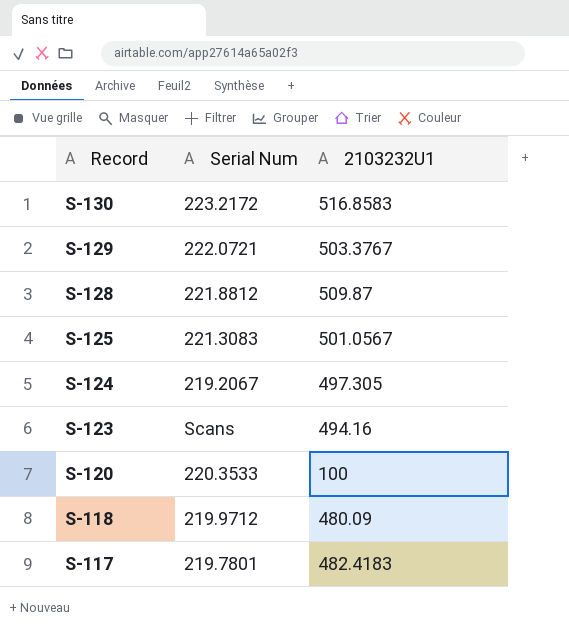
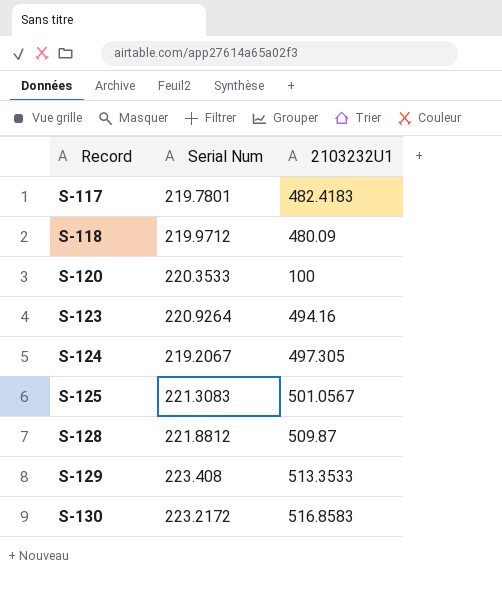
row order: Record descending -> Record ascending
S-123 | Serial Num: Scans -> 220.9264
S-129 | Serial Num: 222.0721 -> 223.408
S-129 | 2103232U1: 503.3767 -> 513.3533

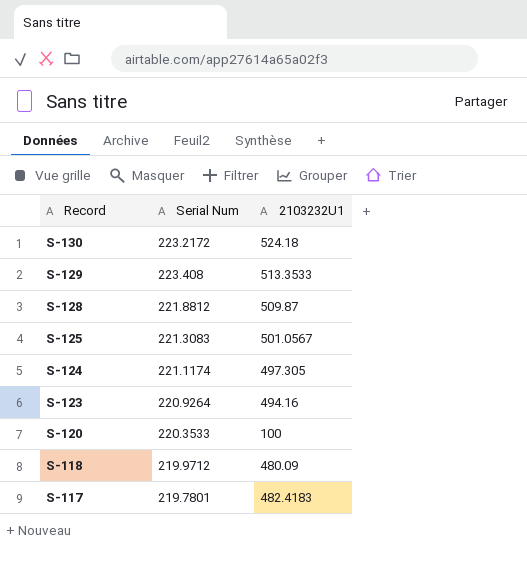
row order: Record ascending -> Record descending
S-130 | 2103232U1: 516.8583 -> 524.18
S-124 | Serial Num: 219.2067 -> 221.1174

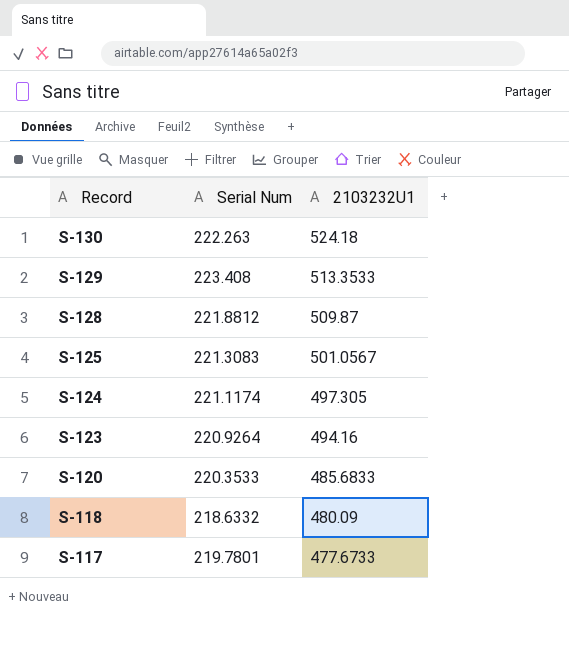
S-130 | Serial Num: 223.2172 -> 222.263
S-120 | 2103232U1: 100 -> 485.6833
S-118 | Serial Num: 219.9712 -> 218.6332
S-117 | 2103232U1: 482.4183 -> 477.6733

